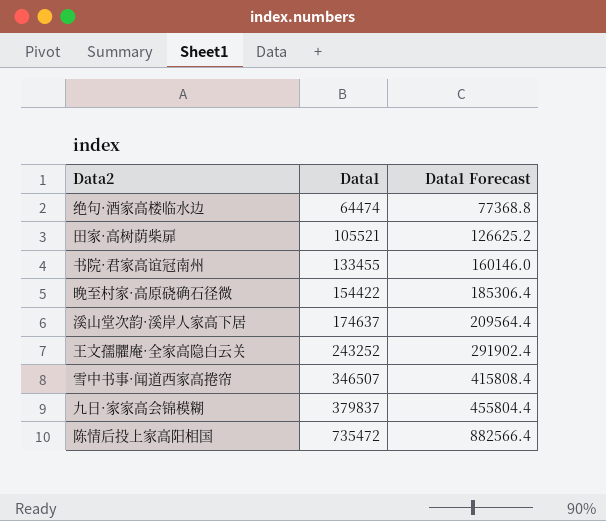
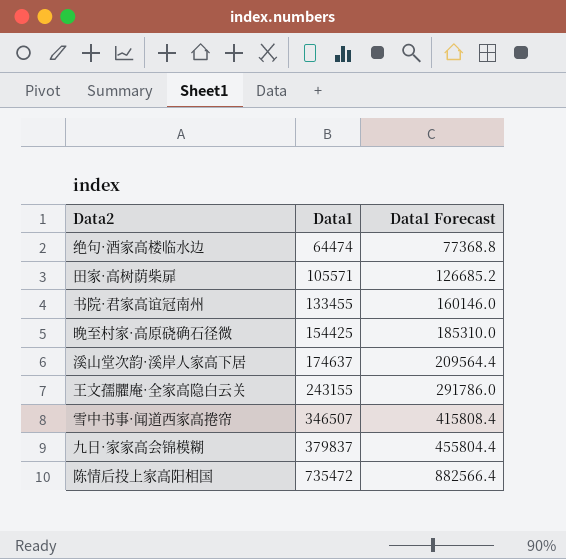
田家·高树荫柴扉 | Data1: 105521 -> 105571
田家·高树荫柴扉 | Data1 Forecast: 126625.2 -> 126685.2
晚至村家·高原硗确石径微 | Data1: 154422 -> 154425
晚至村家·高原硗确石径微 | Data1 Forecast: 185306.4 -> 185310.0
王文孺臞庵·全家高隐白云关 | Data1: 243252 -> 243155
王文孺臞庵·全家高隐白云关 | Data1 Forecast: 291902.4 -> 291786.0

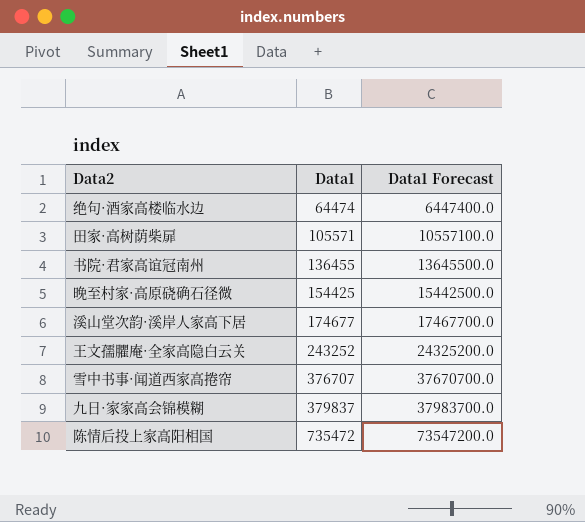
column Data1 Forecast | formula: [Data1] * 1.2 -> [Data1] * 100
书院·君家高谊冠南州 | Data1: 133455 -> 136455
溪山堂次韵·溪岸人家高下居 | Data1: 174637 -> 174677
王文孺臞庵·全家高隐白云关 | Data1: 243155 -> 243252
雪中书事·闻道西家高捲帘 | Data1: 346507 -> 376707

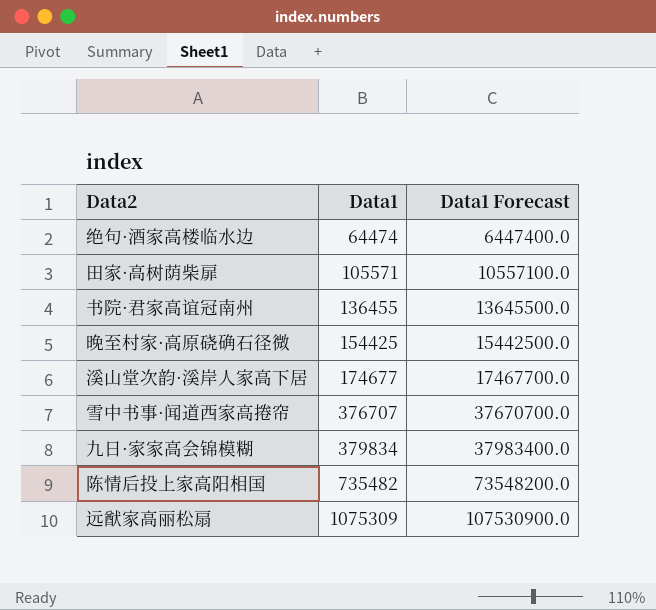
row 王文孺臞庵·全家高隐白云关: 243252 | 24325200.0 -> none
九日·家家高会锦模糊 | Data1: 379837 -> 379834
九日·家家高会锦模糊 | Data1 Forecast: 37983700.0 -> 37983400.0
陈情后投上家高阳相国 | Data1: 735472 -> 735482
陈情后投上家高阳相国 | Data1 Forecast: 73547200.0 -> 73548200.0
row 远猷家高丽松扇: none -> 1075309 | 107530900.0

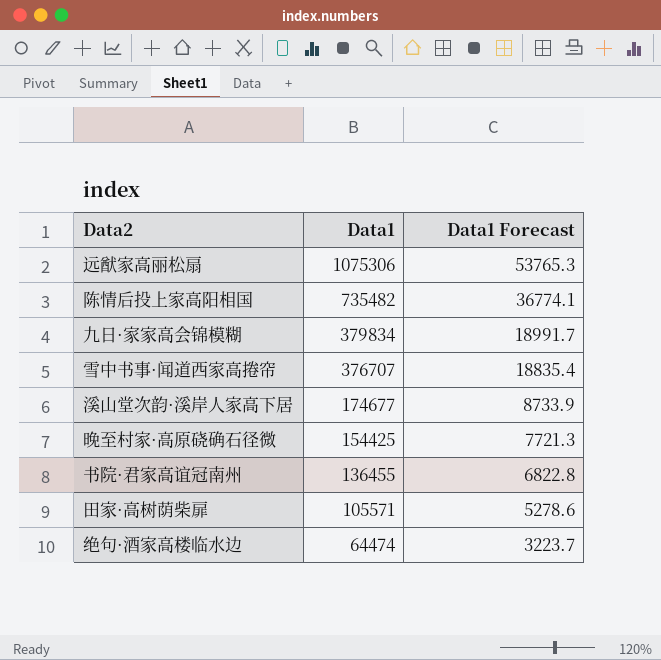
row order: Data1 ascending -> Data1 descending
column Data1 Forecast | formula: [Data1] * 100 -> [Data1] * 0.05
远猷家高丽松扇 | Data1: 1075309 -> 1075306

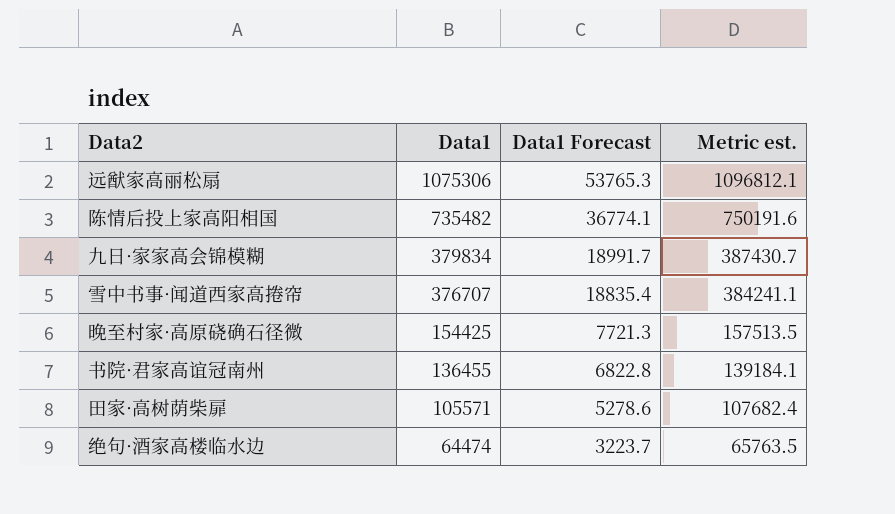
column Metric est. | formula: none -> [Data1] * 1.02
row 溪山堂次韵·溪岸人家高下居: 174677 | 8733.9 -> none

